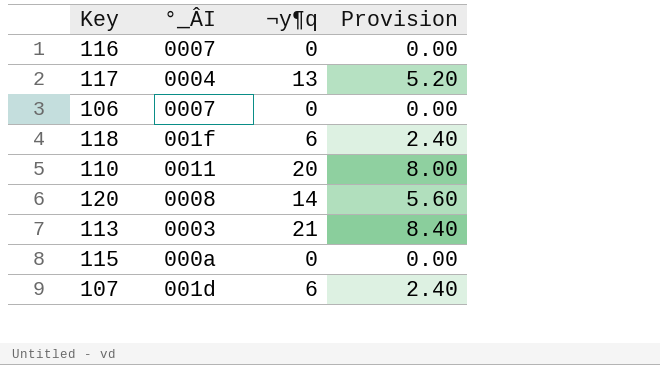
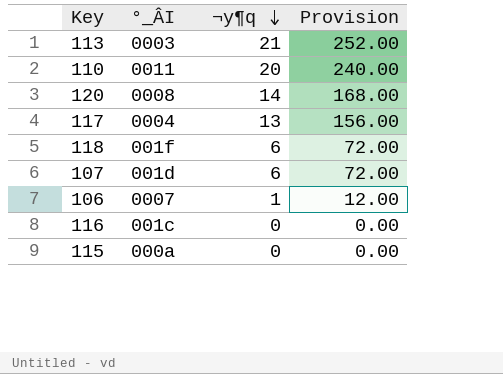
row order: none -> ¬y¶q descending
column Provision | formula: [¬y¶q] * 0.4 -> [¬y¶q] * 12
106 | ¬y¶q: 0 -> 1
116 | °_ÂI: 0007 -> 001c

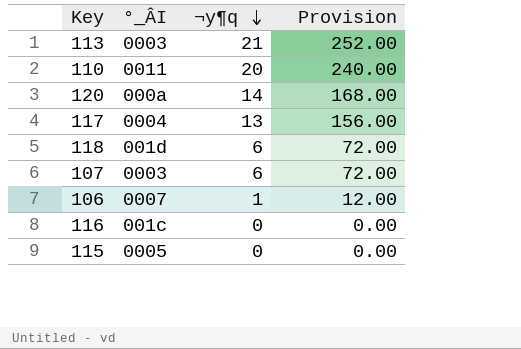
120 | °_ÂI: 0008 -> 000a
118 | °_ÂI: 001f -> 001d
107 | °_ÂI: 001d -> 0003
115 | °_ÂI: 000a -> 0005

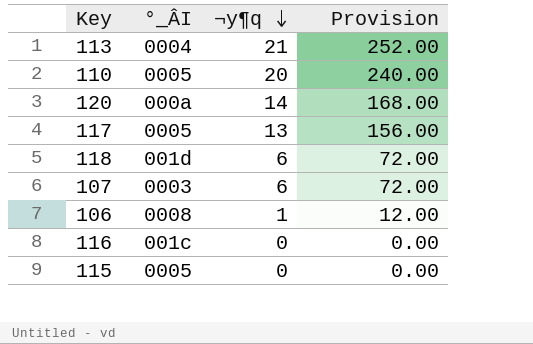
113 | °_ÂI: 0003 -> 0004
110 | °_ÂI: 0011 -> 0005
117 | °_ÂI: 0004 -> 0005
106 | °_ÂI: 0007 -> 0008

